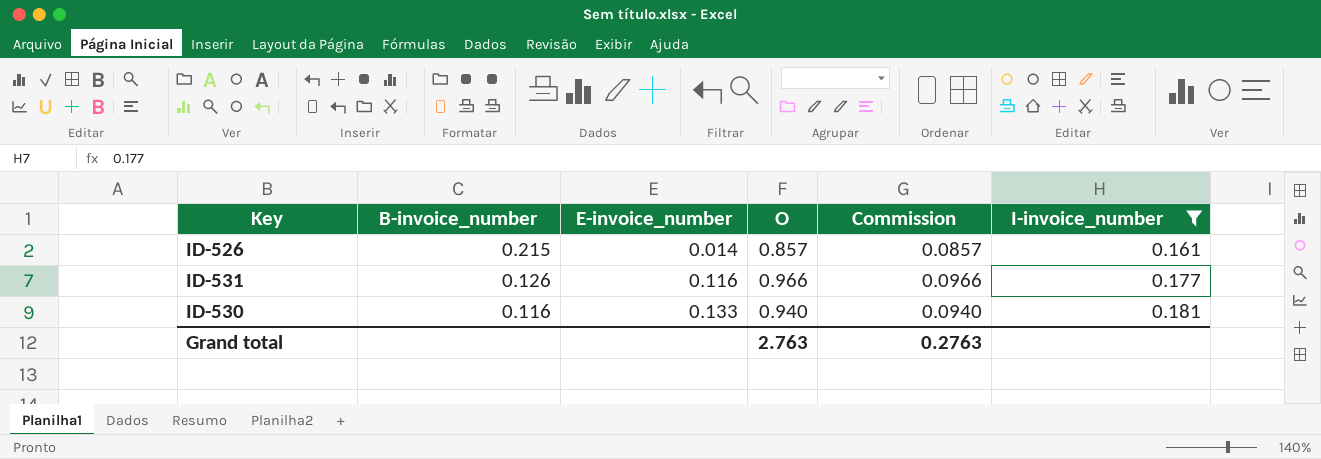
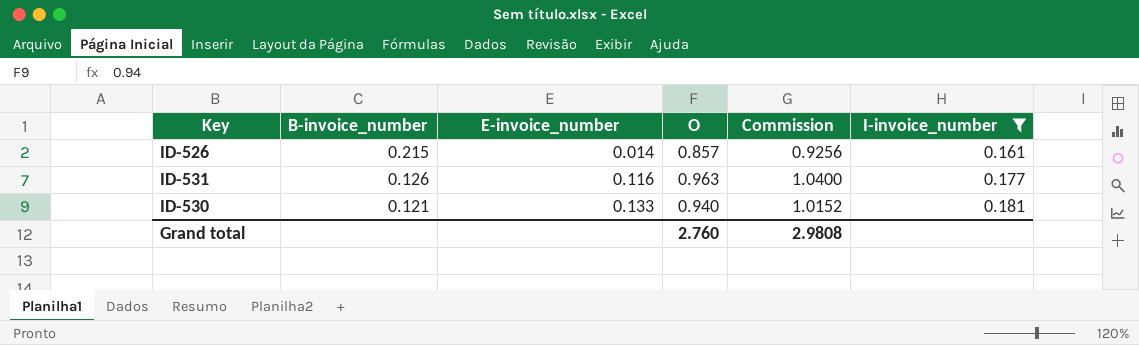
column Commission | formula: [O] * 0.1 -> [O] * 1.08
ID-531 | O: 0.966 -> 0.963
ID-530 | B-invoice_number: 0.116 -> 0.121
Grand total | O: 2.763 -> 2.760
Grand total | Commission: 0.2763 -> 2.9808

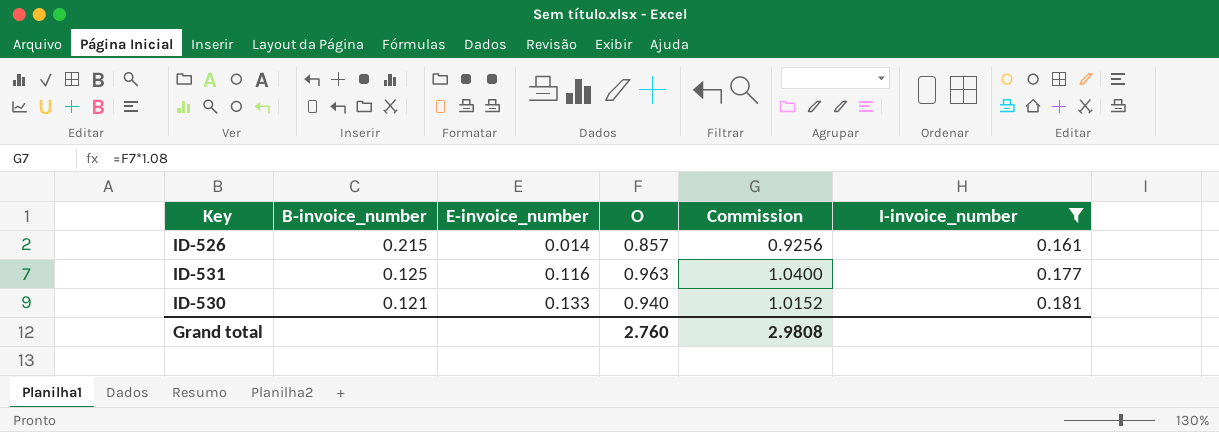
ID-531 | B-invoice_number: 0.126 -> 0.125

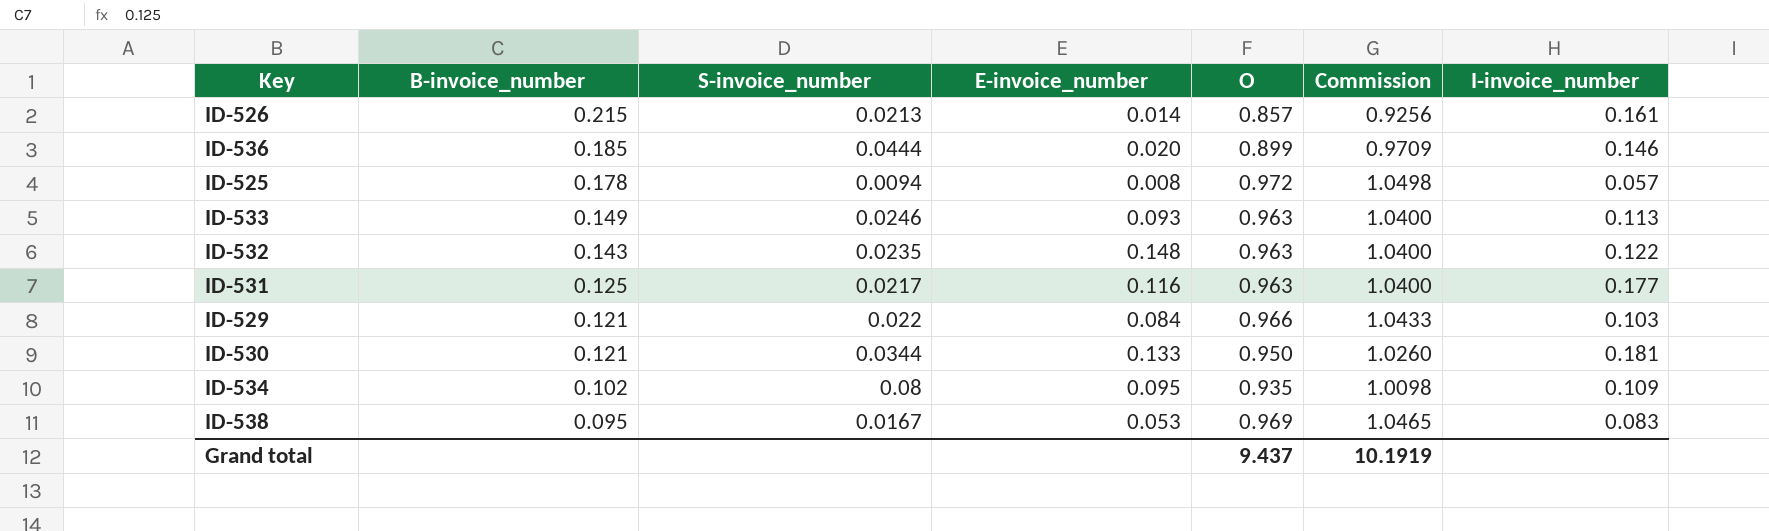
filter: I-invoice_number >= 0.161 -> none
column S-invoice_number | position: none -> 3
ID-530 | O: 0.940 -> 0.950
ID-530 | Commission: 1.0152 -> 1.0260
Grand total | O: 2.760 -> 9.437
Grand total | Commission: 2.9808 -> 10.1919

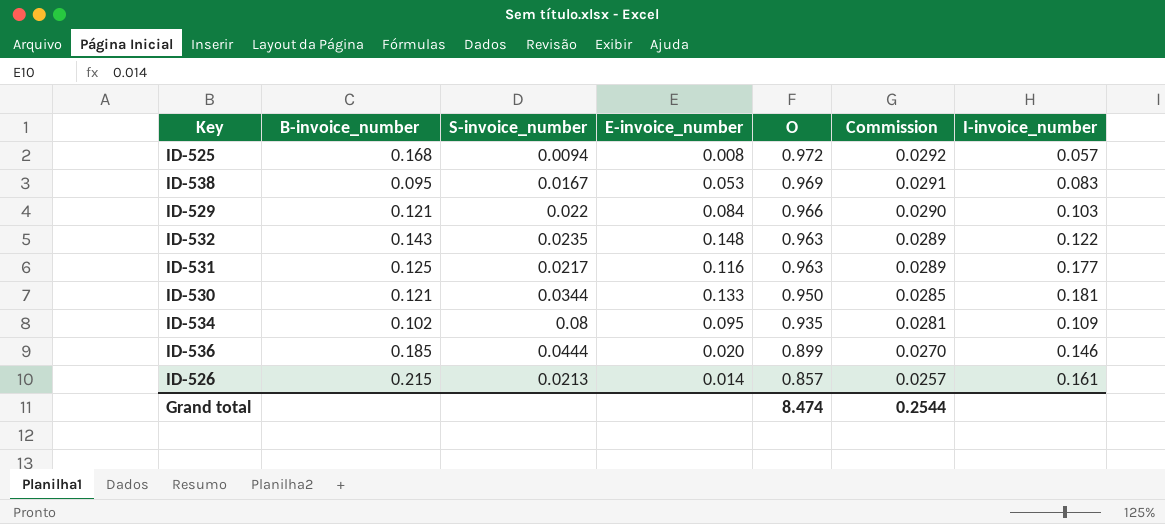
row order: B-invoice_number descending -> O descending
column Commission | formula: [O] * 1.08 -> [O] * 0.03
row ID-533: 0.149 | 0.0246 | 0.093 | 0.963 | 1.0400 | 0.113 -> none
ID-525 | B-invoice_number: 0.178 -> 0.168
Grand total | O: 9.437 -> 8.474
Grand total | Commission: 10.1919 -> 0.2544

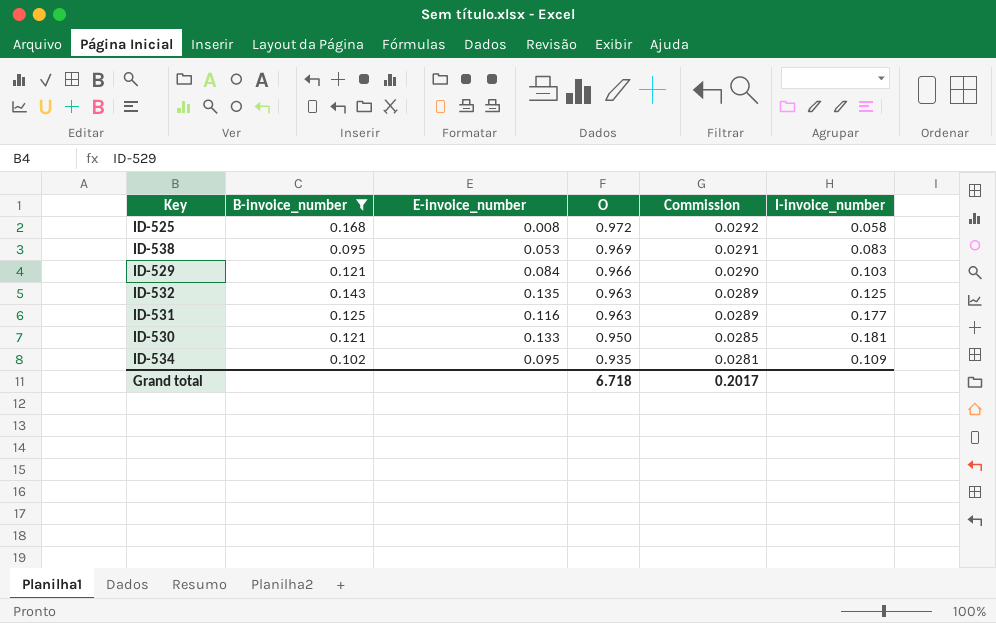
filter: none -> B-invoice_number <= 0.168
column S-invoice_number | position: 3 -> none
ID-525 | I-invoice_number: 0.057 -> 0.058
ID-532 | E-invoice_number: 0.148 -> 0.135
ID-532 | I-invoice_number: 0.122 -> 0.125
Grand total | O: 8.474 -> 6.718
Grand total | Commission: 0.2544 -> 0.2017

